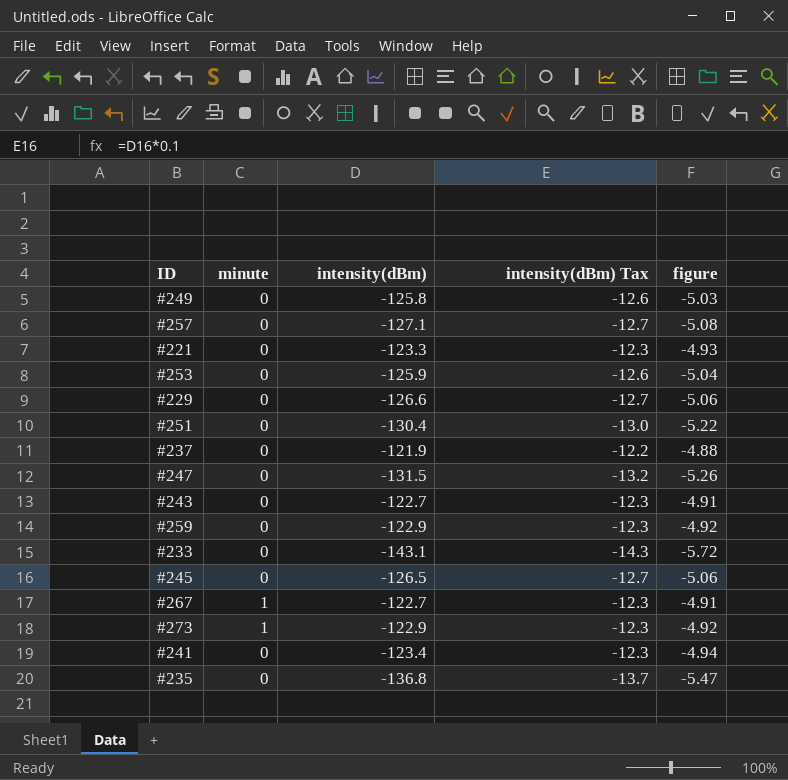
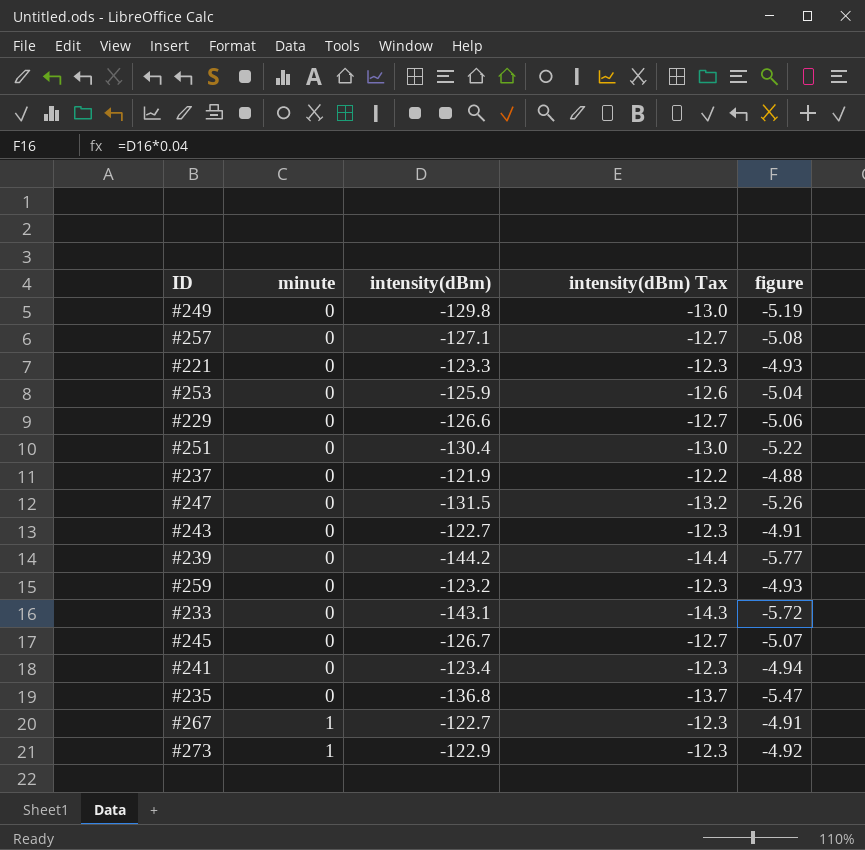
row order: none -> minute ascending
#249 | intensity(dBm): -125.8 -> -129.8
#249 | intensity(dBm) Tax: -12.6 -> -13.0
#249 | figure: -5.03 -> -5.19
row #239: none -> 0 | -144.2 | -14.4 | -5.77
#259 | intensity(dBm): -122.9 -> -123.2
#259 | figure: -4.92 -> -4.93
#245 | intensity(dBm): -126.5 -> -126.7
#245 | figure: -5.06 -> -5.07

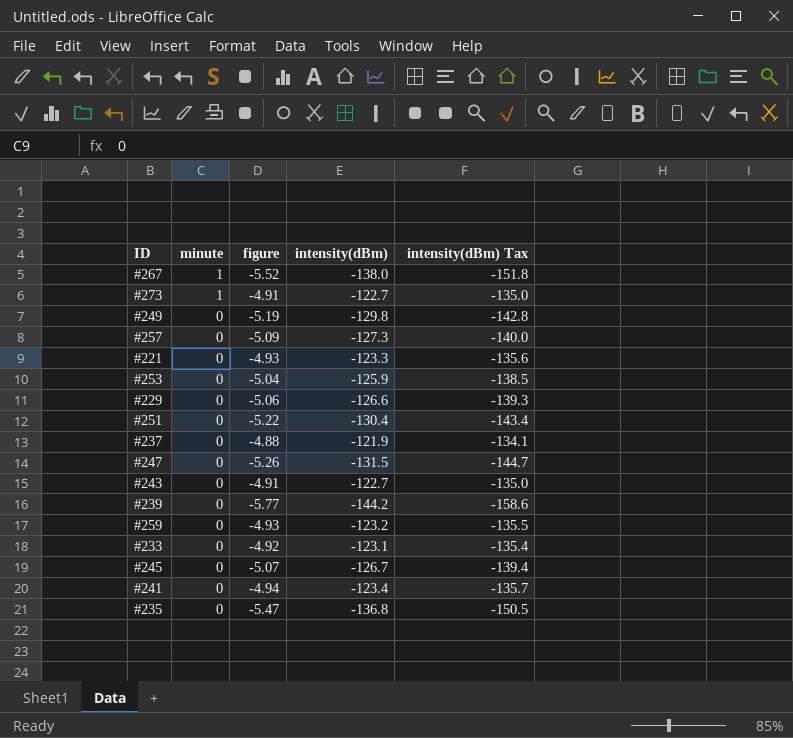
row order: minute ascending -> minute descending
column figure | position: 5 -> 3
column intensity(dBm) Tax | formula: [intensity(dBm)] * 0.1 -> [intensity(dBm)] * 1.1
#267 | figure: -4.91 -> -5.52
#267 | intensity(dBm): -122.7 -> -138.0
#273 | figure: -4.92 -> -4.91
#273 | intensity(dBm): -122.9 -> -122.7
#257 | figure: -5.08 -> -5.09
#257 | intensity(dBm): -127.1 -> -127.3
#233 | figure: -5.72 -> -4.92
#233 | intensity(dBm): -143.1 -> -123.1

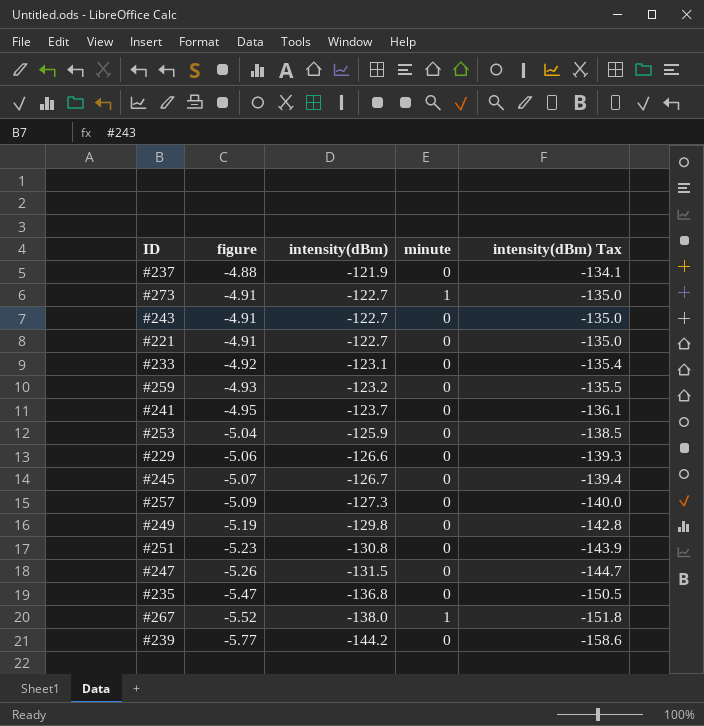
row order: minute descending -> figure descending
column minute | position: 2 -> 4
#221 | figure: -4.93 -> -4.91
#221 | intensity(dBm): -123.3 -> -122.7
#221 | intensity(dBm) Tax: -135.6 -> -135.0
#241 | figure: -4.94 -> -4.95
#241 | intensity(dBm): -123.4 -> -123.7
#241 | intensity(dBm) Tax: -135.7 -> -136.1
#251 | figure: -5.22 -> -5.23
#251 | intensity(dBm): -130.4 -> -130.8
#251 | intensity(dBm) Tax: -143.4 -> -143.9

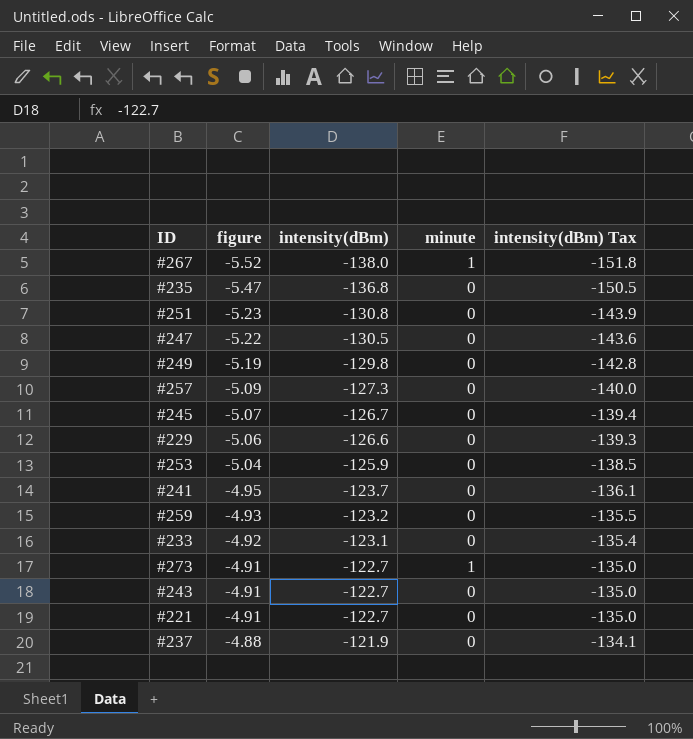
row order: figure descending -> figure ascending
row #239: -5.77 | -144.2 | 0 | -158.6 -> none
#247 | figure: -5.26 -> -5.22
#247 | intensity(dBm): -131.5 -> -130.5
#247 | intensity(dBm) Tax: -144.7 -> -143.6

